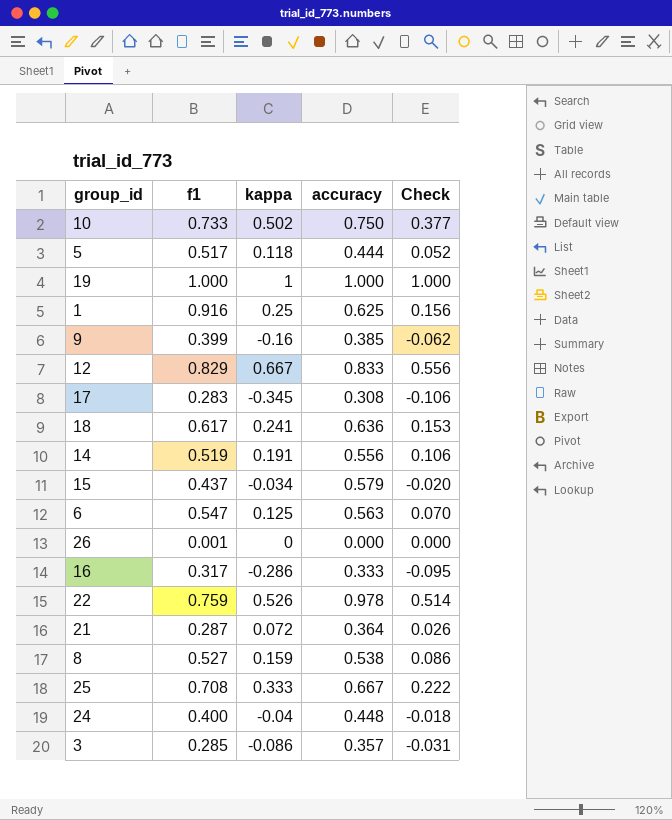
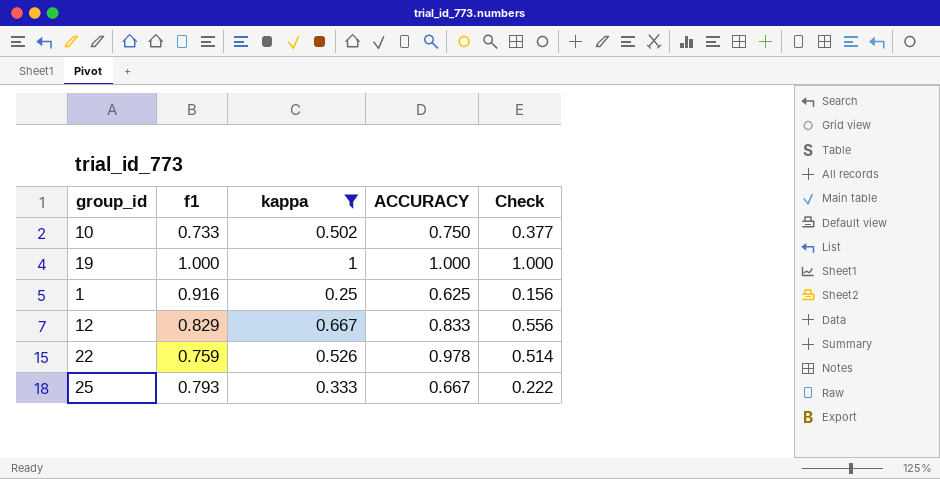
filter: none -> kappa >= 0.25
column name: accuracy -> ACCURACY
25 | f1: 0.708 -> 0.793

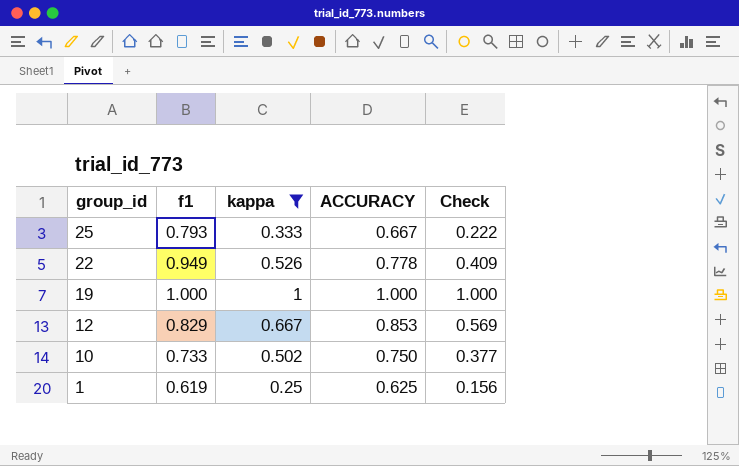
row order: none -> group_id descending
22 | f1: 0.759 -> 0.949
22 | ACCURACY: 0.978 -> 0.778
22 | Check: 0.514 -> 0.409
12 | ACCURACY: 0.833 -> 0.853
12 | Check: 0.556 -> 0.569
1 | f1: 0.916 -> 0.619

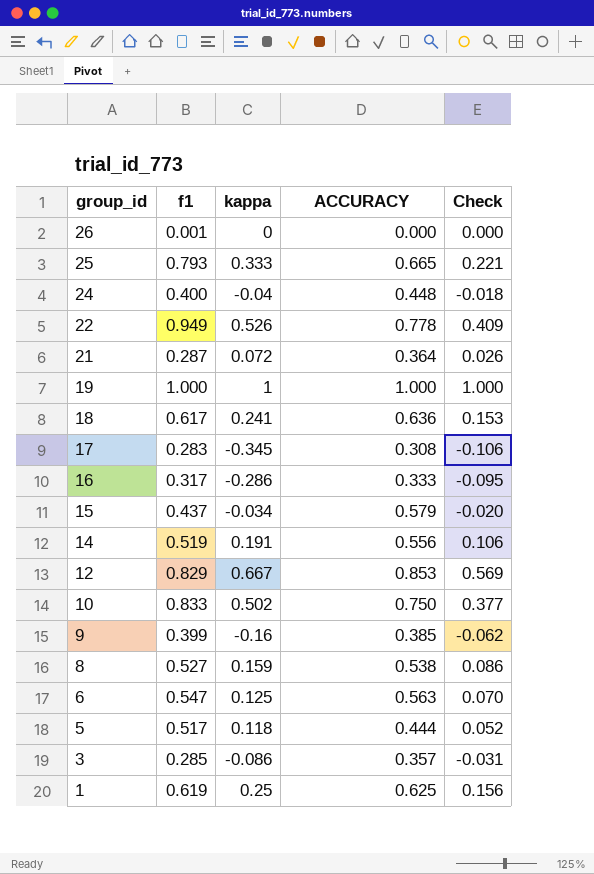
filter: kappa >= 0.25 -> none
25 | ACCURACY: 0.667 -> 0.665
25 | Check: 0.222 -> 0.221
10 | f1: 0.733 -> 0.833

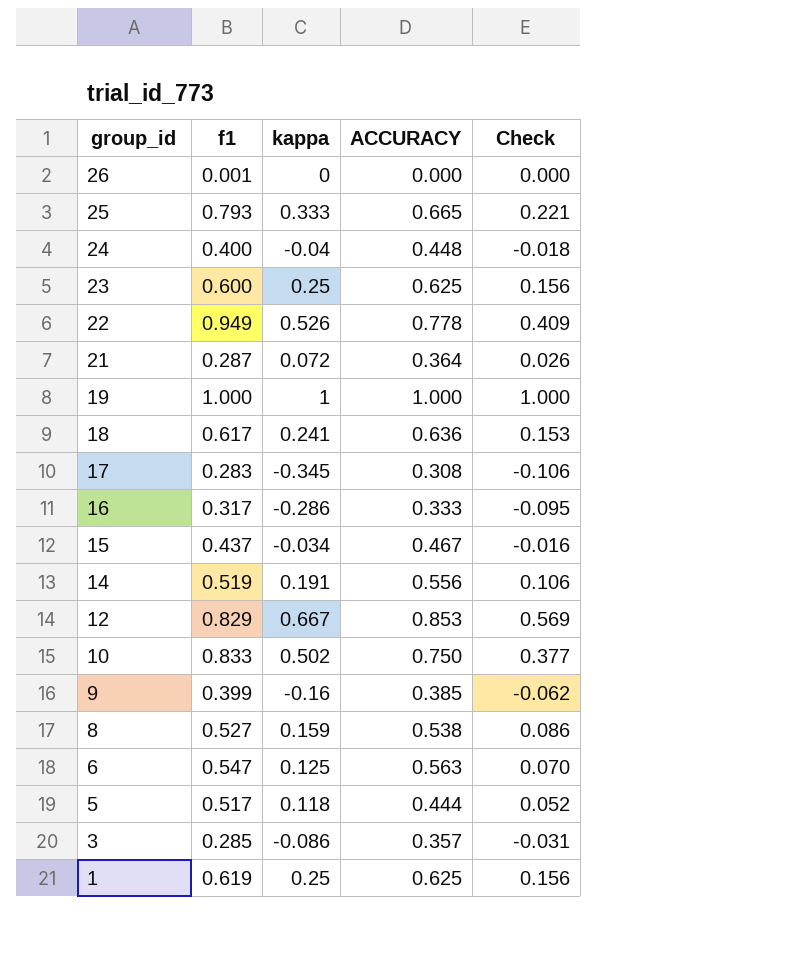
row 23: none -> 0.600 | 0.25 | 0.625 | 0.156
15 | ACCURACY: 0.579 -> 0.467
15 | Check: -0.020 -> -0.016

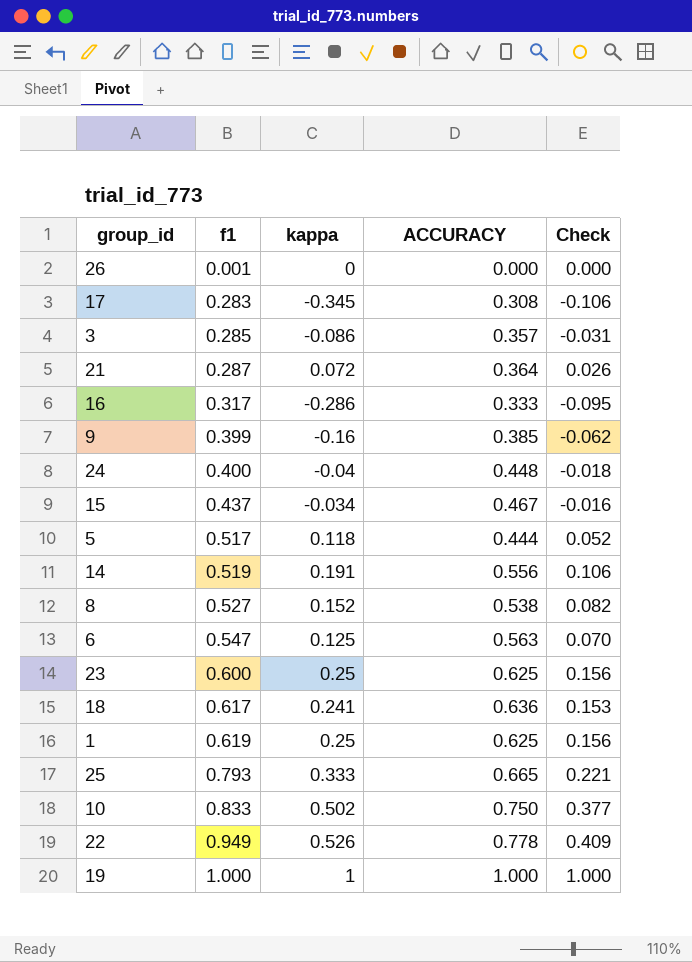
row order: group_id descending -> f1 ascending
row 12: 0.829 | 0.667 | 0.853 | 0.569 -> none
8 | kappa: 0.159 -> 0.152
8 | Check: 0.086 -> 0.082

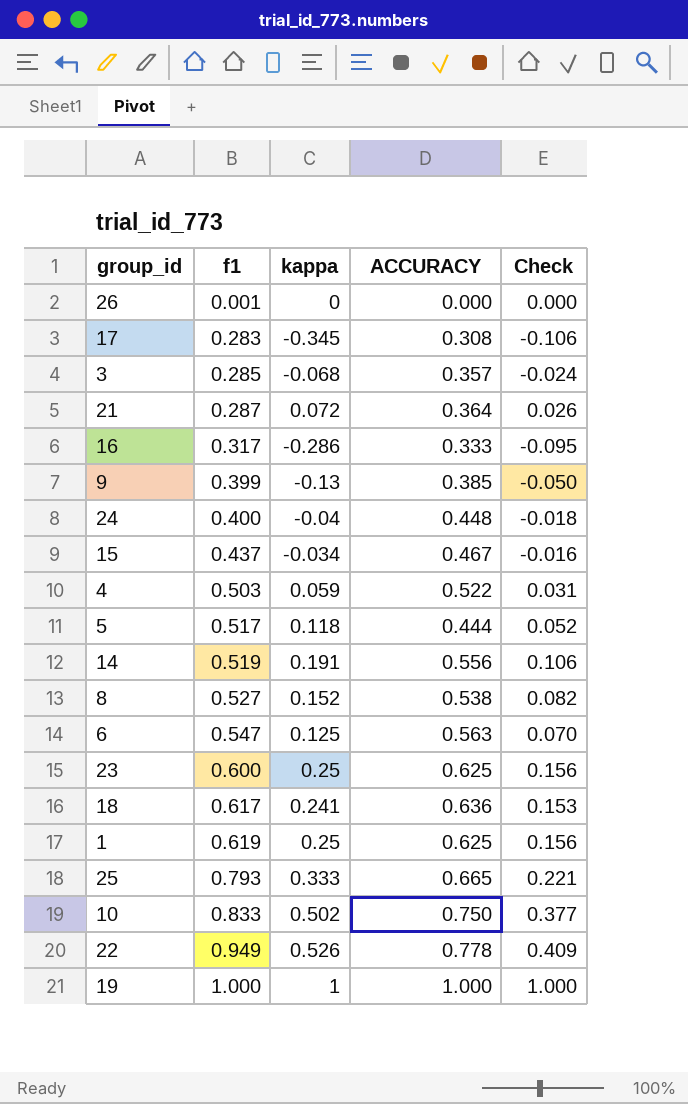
3 | kappa: -0.086 -> -0.068
3 | Check: -0.031 -> -0.024
9 | kappa: -0.16 -> -0.13
9 | Check: -0.062 -> -0.050
row 4: none -> 0.503 | 0.059 | 0.522 | 0.031

